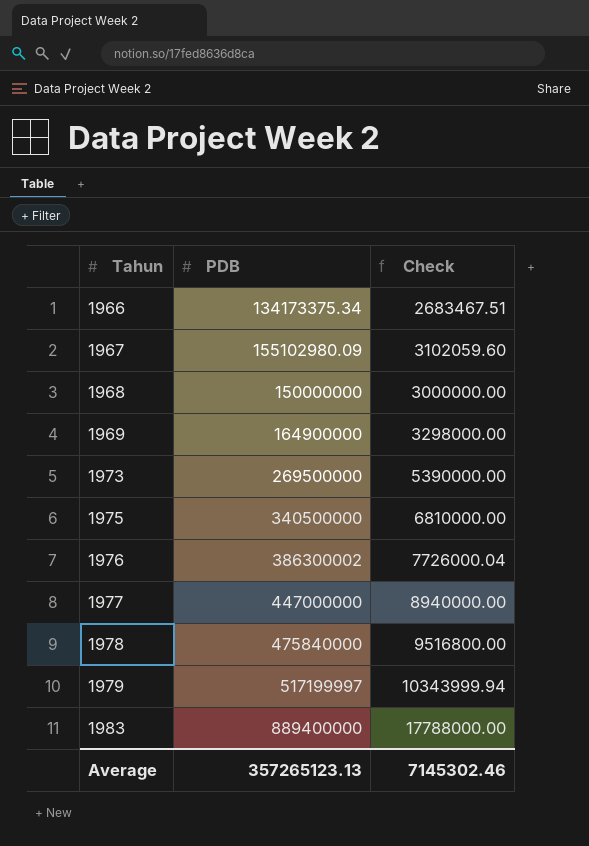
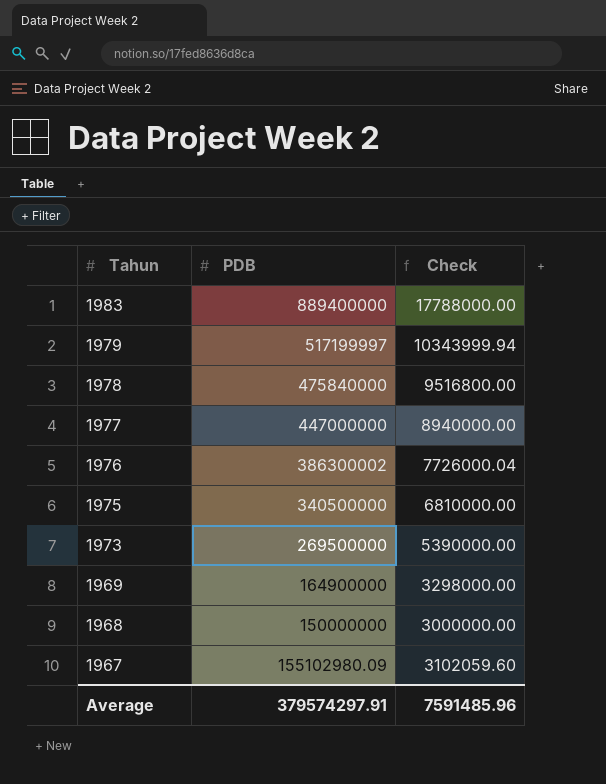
row order: Tahun ascending -> Tahun descending
row 1966: 134173375.34 | 2683467.51 -> none
Average | PDB: 357265123.13 -> 379574297.91
Average | Check: 7145302.46 -> 7591485.96

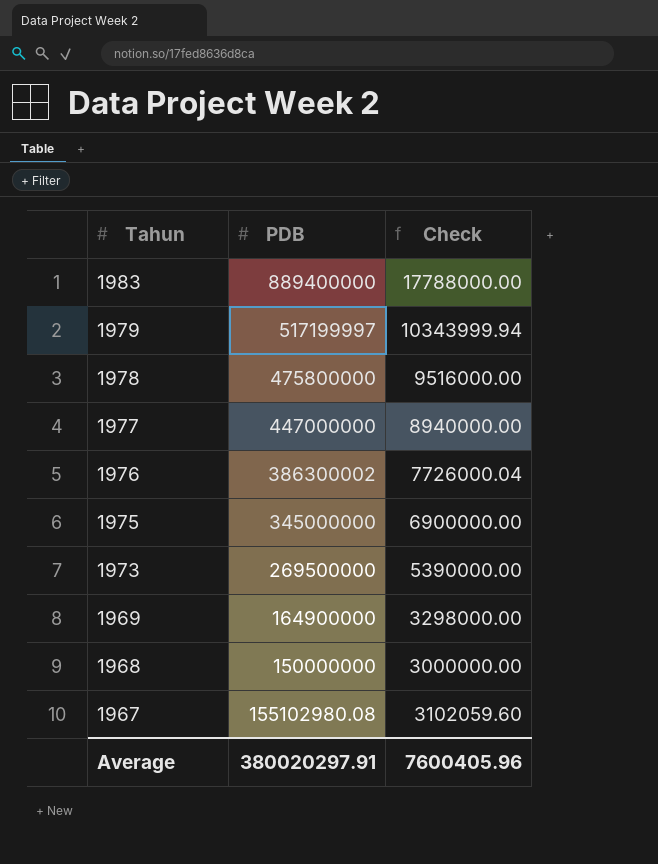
1978 | PDB: 475840000 -> 475800000
1978 | Check: 9516800.00 -> 9516000.00
1975 | PDB: 340500000 -> 345000000
1975 | Check: 6810000.00 -> 6900000.00
1967 | PDB: 155102980.09 -> 155102980.08
Average | PDB: 379574297.91 -> 380020297.91
Average | Check: 7591485.96 -> 7600405.96

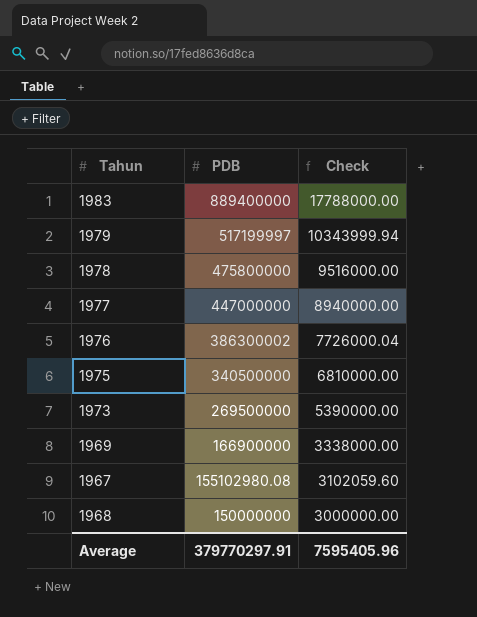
row order: Tahun descending -> PDB descending
1975 | PDB: 345000000 -> 340500000
1975 | Check: 6900000.00 -> 6810000.00
1969 | PDB: 164900000 -> 166900000
1969 | Check: 3298000.00 -> 3338000.00
Average | PDB: 380020297.91 -> 379770297.91
Average | Check: 7600405.96 -> 7595405.96

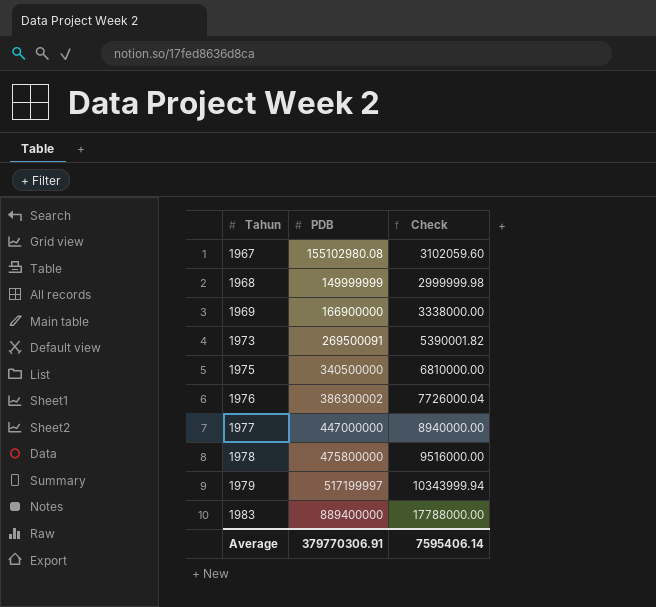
row order: PDB descending -> Tahun ascending
1968 | PDB: 150000000 -> 149999999
1968 | Check: 3000000.00 -> 2999999.98
1973 | PDB: 269500000 -> 269500091
1973 | Check: 5390000.00 -> 5390001.82
Average | PDB: 379770297.91 -> 379770306.91
Average | Check: 7595405.96 -> 7595406.14

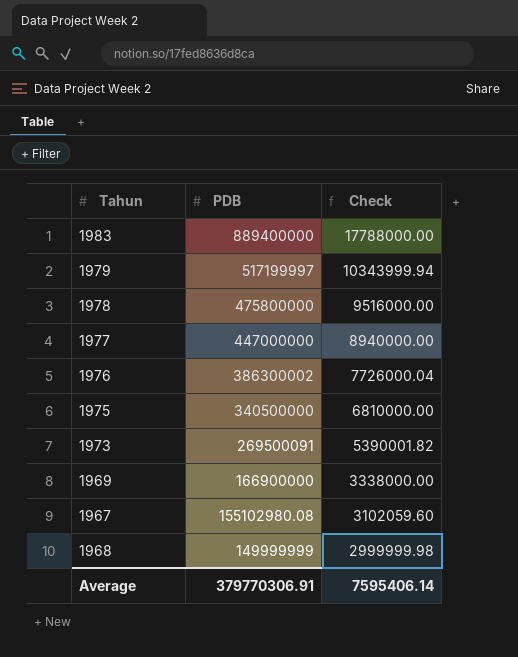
row order: Tahun ascending -> PDB descending

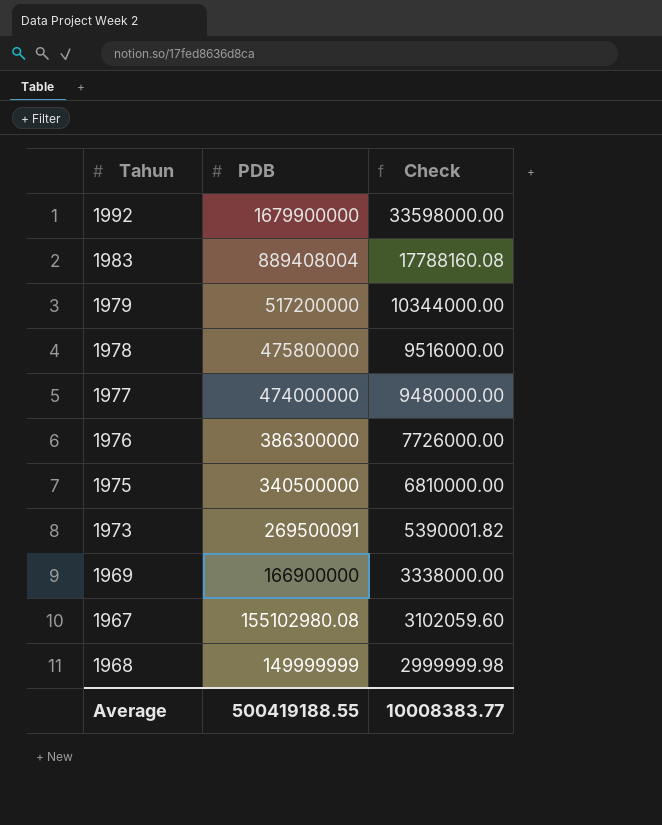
row 1992: none -> 1679900000 | 33598000.00
1983 | PDB: 889400000 -> 889408004
1983 | Check: 17788000.00 -> 17788160.08
1979 | PDB: 517199997 -> 517200000
1979 | Check: 10343999.94 -> 10344000.00
1977 | PDB: 447000000 -> 474000000
1977 | Check: 8940000.00 -> 9480000.00
1976 | PDB: 386300002 -> 386300000
1976 | Check: 7726000.04 -> 7726000.00
Average | PDB: 379770306.91 -> 500419188.55
Average | Check: 7595406.14 -> 10008383.77

